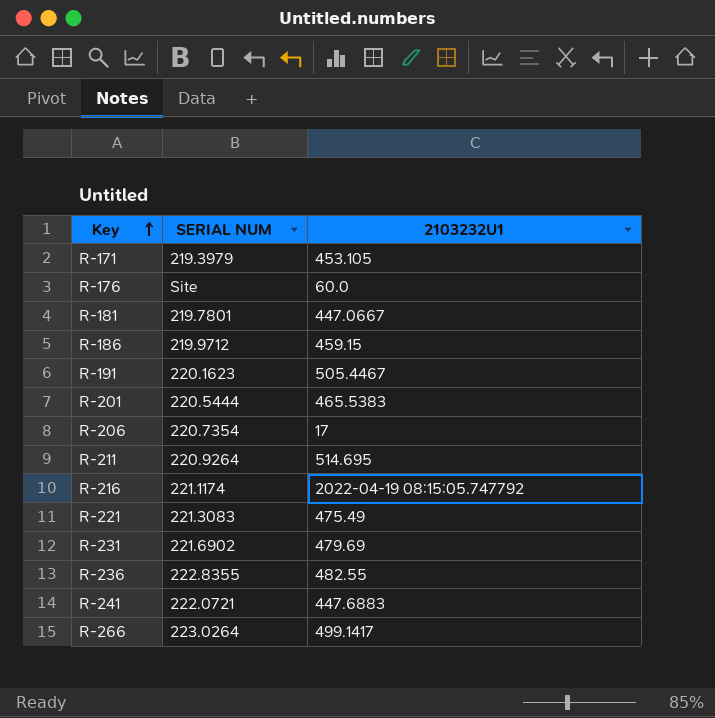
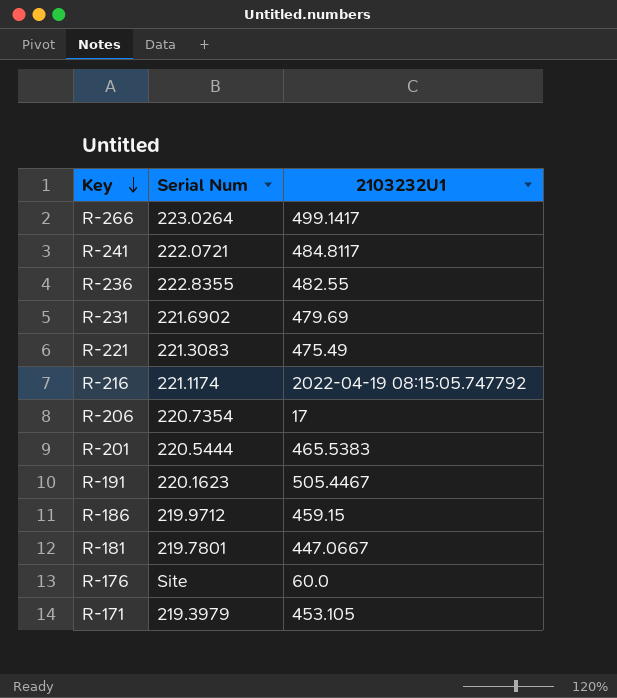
row order: Key ascending -> Key descending
column name: SERIAL NUM -> Serial Num
row R-211: 220.9264 | 514.695 -> none
R-241 | 2103232U1: 447.6883 -> 484.8117

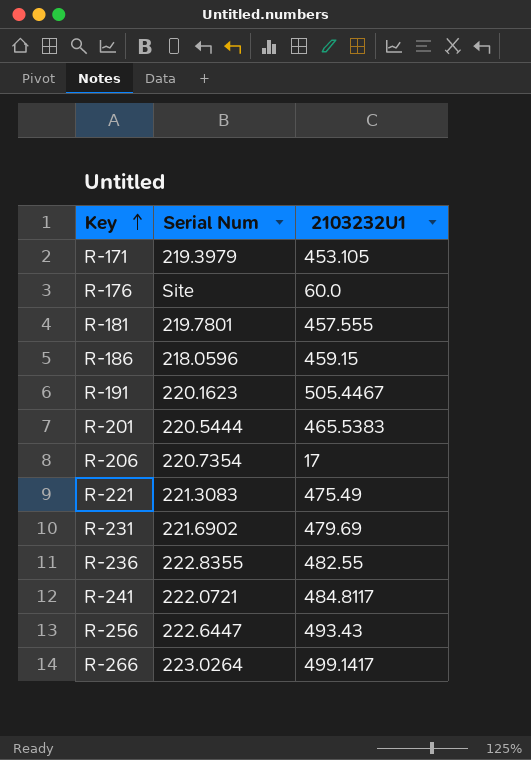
row order: Key descending -> Key ascending
row R-216: 221.1174 | 2022-04-19 08:15:05.747792 -> none
R-181 | 2103232U1: 447.0667 -> 457.555
R-186 | Serial Num: 219.9712 -> 218.0596
row R-256: none -> 222.6447 | 493.43

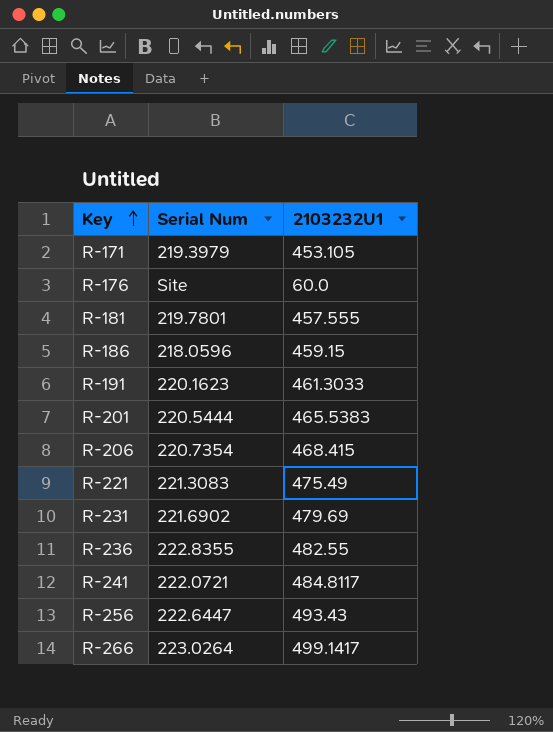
R-191 | 2103232U1: 505.4467 -> 461.3033
R-206 | 2103232U1: 17 -> 468.415

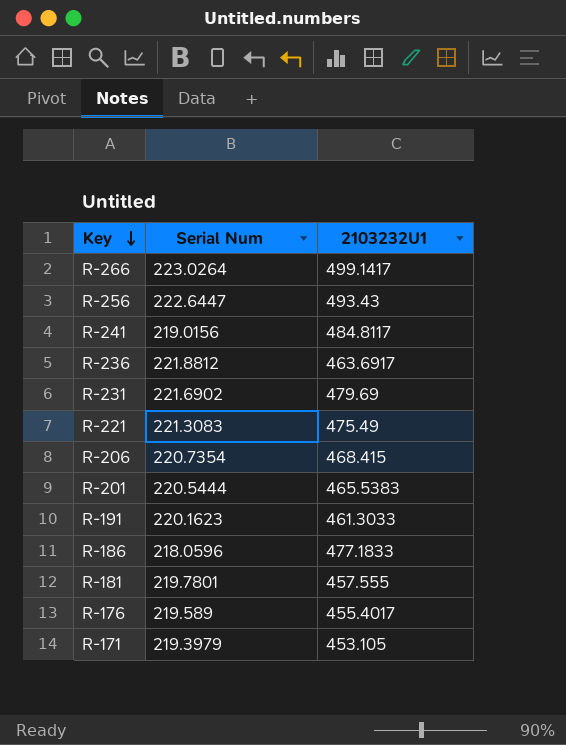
row order: Key ascending -> Key descending
R-241 | Serial Num: 222.0721 -> 219.0156
R-236 | Serial Num: 222.8355 -> 221.8812
R-236 | 2103232U1: 482.55 -> 463.6917
R-186 | 2103232U1: 459.15 -> 477.1833
R-176 | Serial Num: Site -> 219.589
R-176 | 2103232U1: 60.0 -> 455.4017

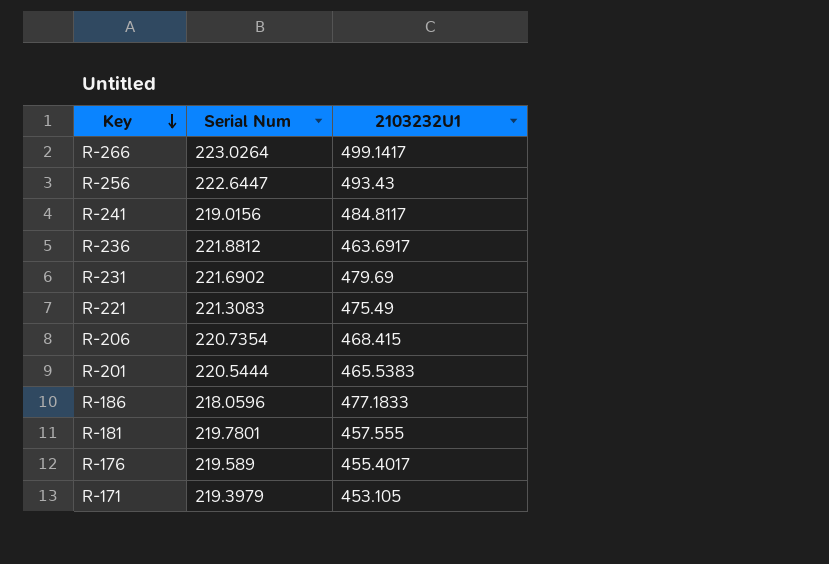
row R-191: 220.1623 | 461.3033 -> none

